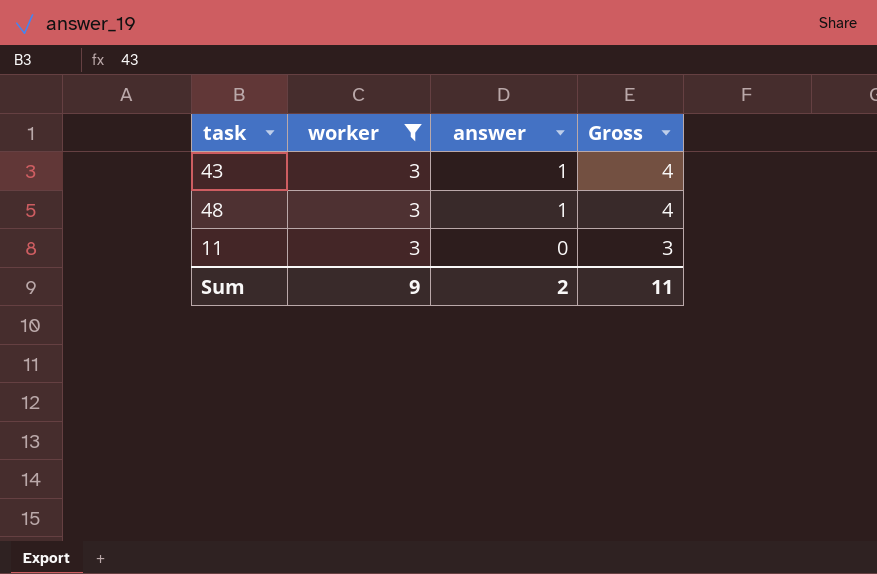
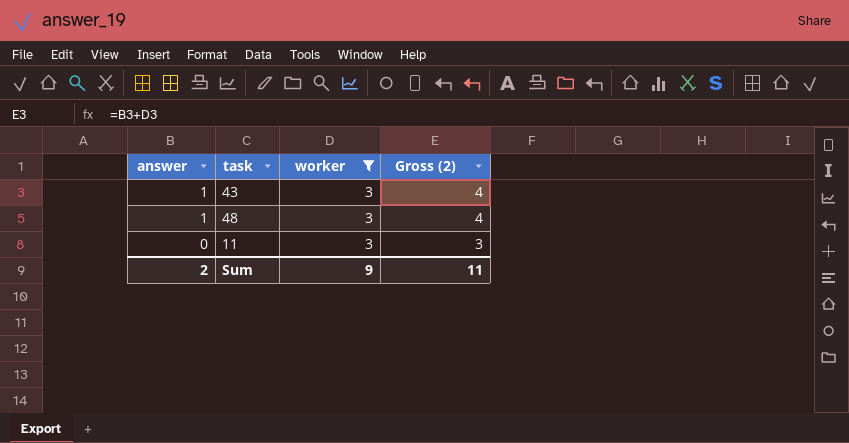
column answer | position: 3 -> 1
column name: Gross -> Gross (2)

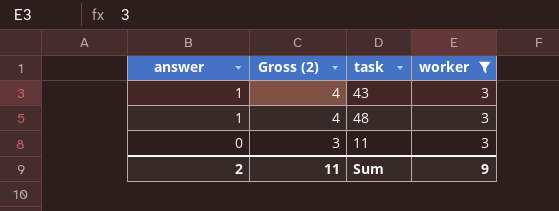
column Gross (2) | position: 4 -> 2

